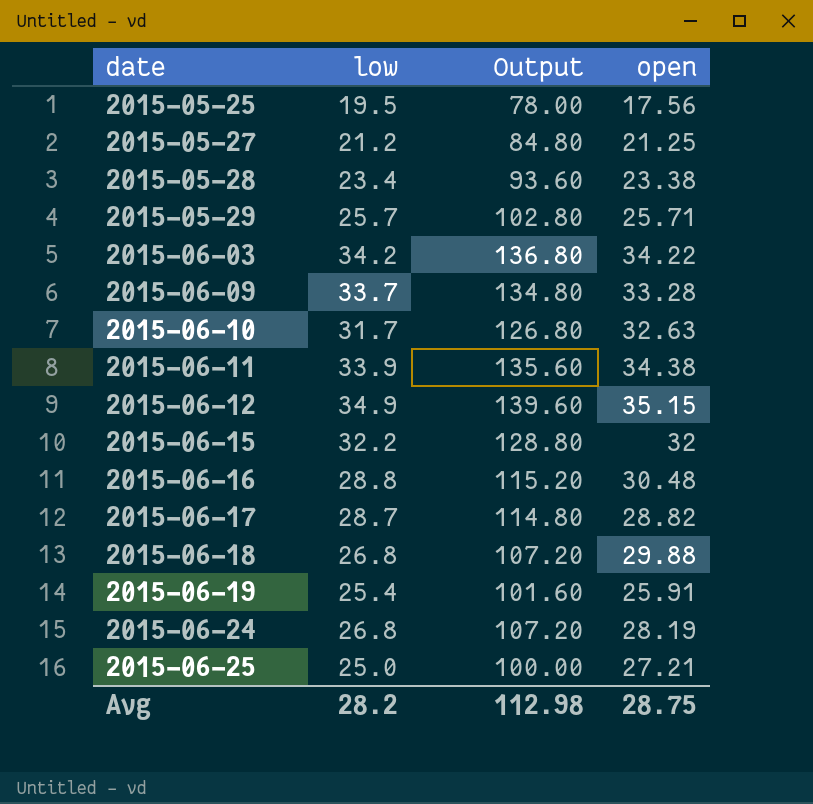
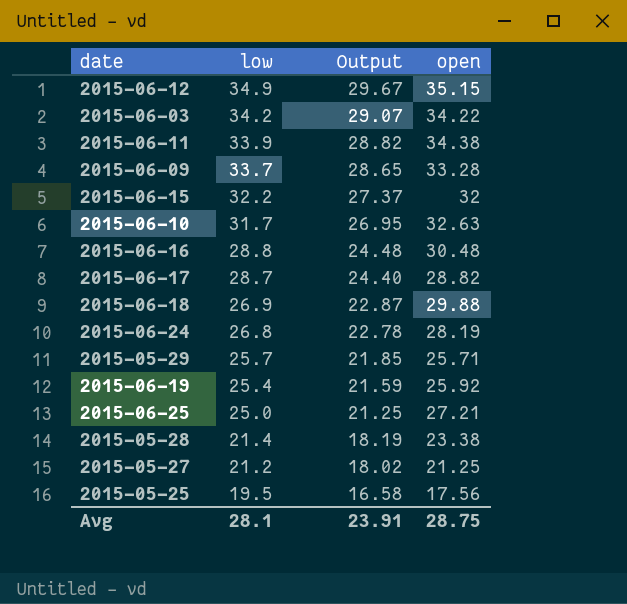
row order: date ascending -> low descending
column Output | formula: [low] * 4 -> [low] * 0.85
2015-06-18 | low: 26.8 -> 26.9
2015-06-19 | open: 25.91 -> 25.92
2015-05-28 | low: 23.4 -> 21.4
Avg | low: 28.2 -> 28.1
Avg | Output: 112.98 -> 23.91

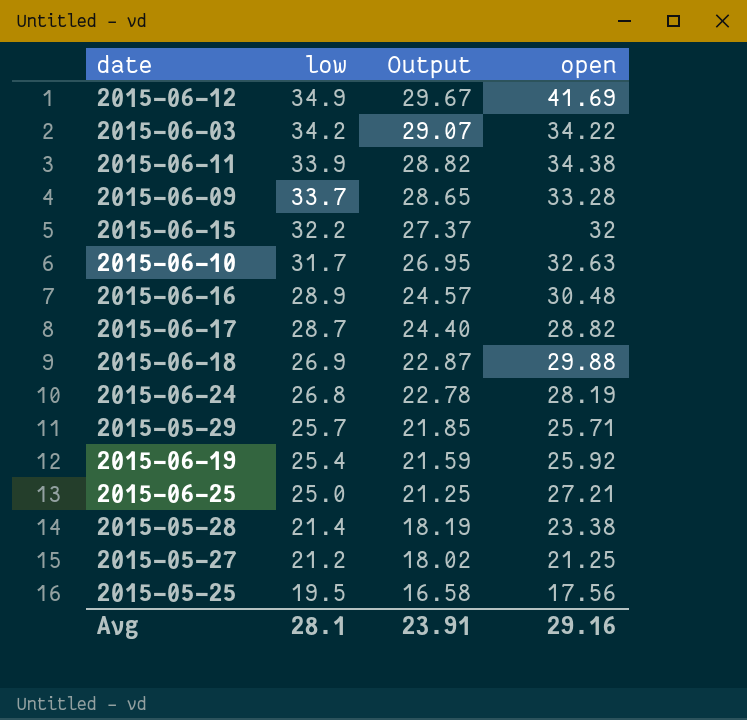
2015-06-12 | open: 35.15 -> 41.69
2015-06-16 | low: 28.8 -> 28.9
2015-06-16 | Output: 24.48 -> 24.57
Avg | open: 28.75 -> 29.16

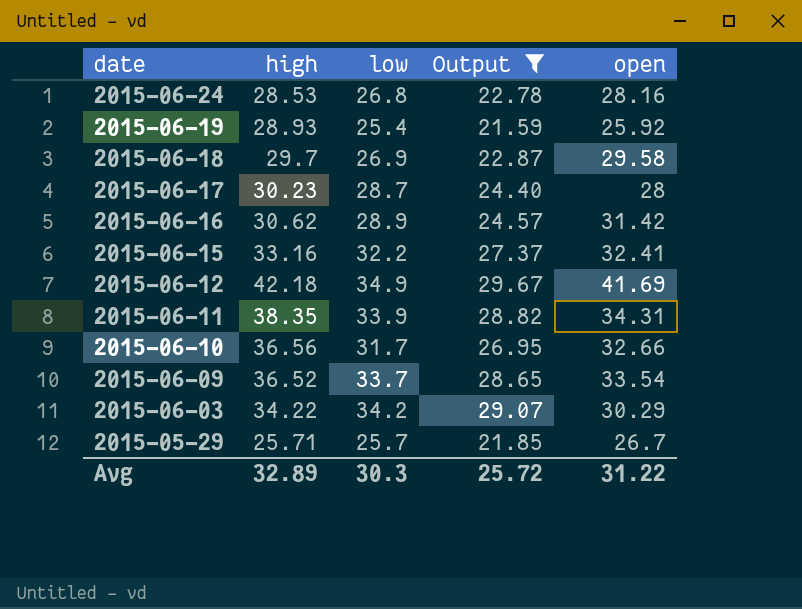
filter: none -> Output >= 21.59
row order: low descending -> date descending
column high | position: none -> 2
2015-06-24 | open: 28.19 -> 28.16
2015-06-18 | open: 29.88 -> 29.58
2015-06-17 | open: 28.82 -> 28
2015-06-16 | open: 30.48 -> 31.42
2015-06-15 | open: 32 -> 32.41
2015-06-11 | open: 34.38 -> 34.31
2015-06-10 | open: 32.63 -> 32.66
2015-06-09 | open: 33.28 -> 33.54
2015-06-03 | open: 34.22 -> 30.29
2015-05-29 | open: 25.71 -> 26.7
Avg | low: 28.1 -> 30.3
Avg | Output: 23.91 -> 25.72
Avg | open: 29.16 -> 31.22

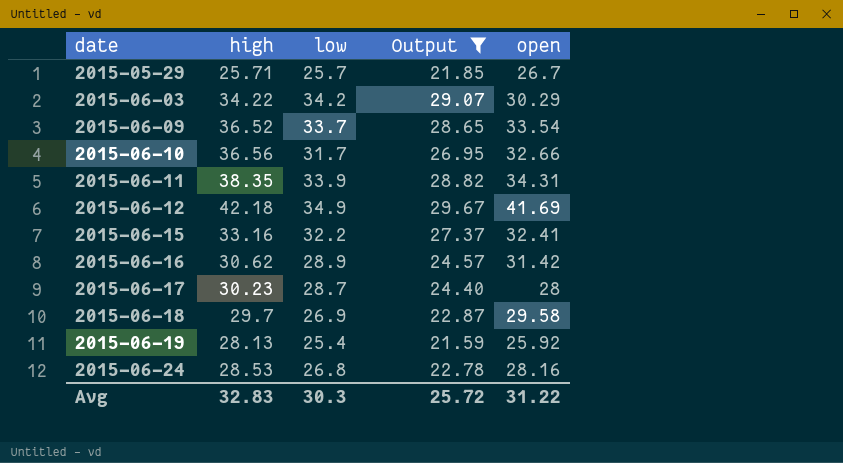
row order: date descending -> date ascending
2015-06-19 | high: 28.93 -> 28.13
Avg | high: 32.89 -> 32.83

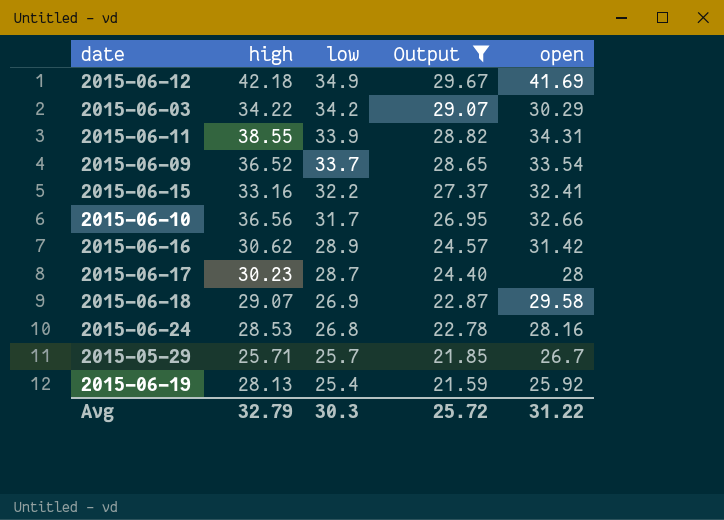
row order: date ascending -> low descending
2015-06-11 | high: 38.35 -> 38.55
2015-06-18 | high: 29.7 -> 29.07
Avg | high: 32.83 -> 32.79

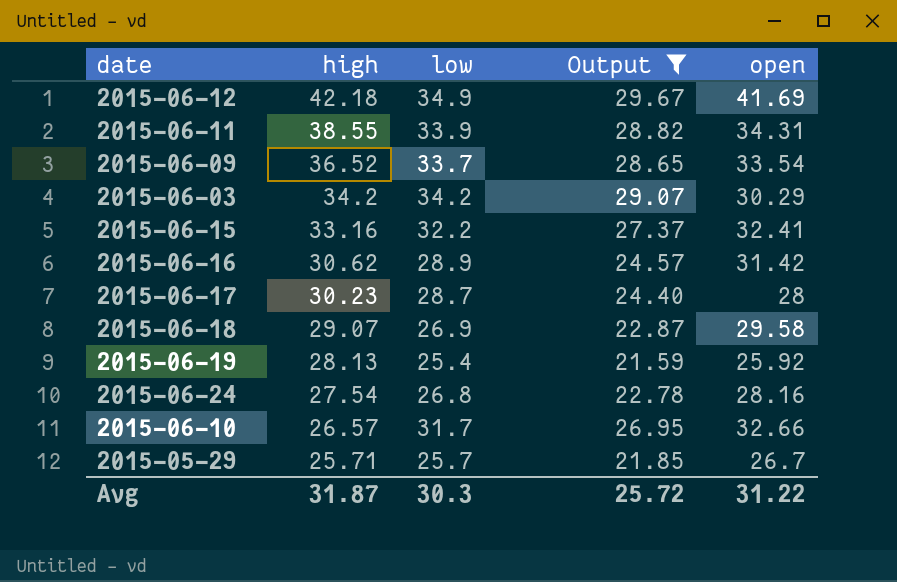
row order: low descending -> high descending
2015-06-03 | high: 34.22 -> 34.2
2015-06-24 | high: 28.53 -> 27.54
2015-06-10 | high: 36.56 -> 26.57
Avg | high: 32.79 -> 31.87

